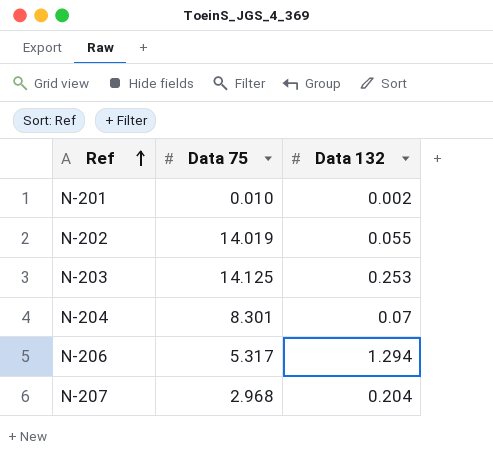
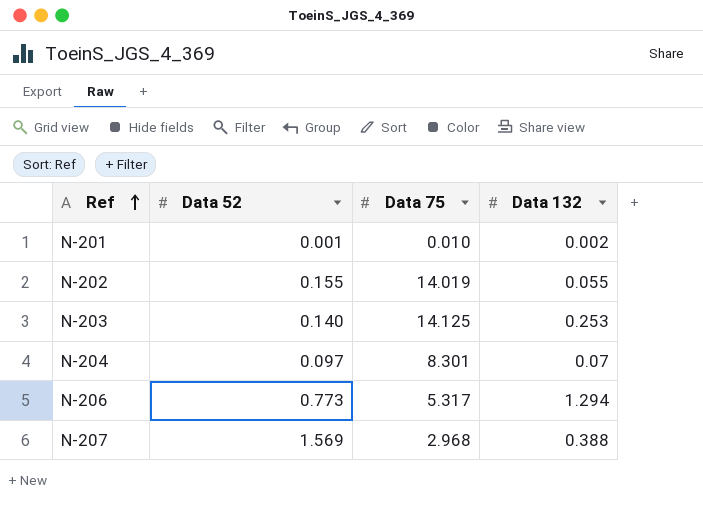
column Data 52 | position: none -> 2
N-207 | Data 132: 0.204 -> 0.388

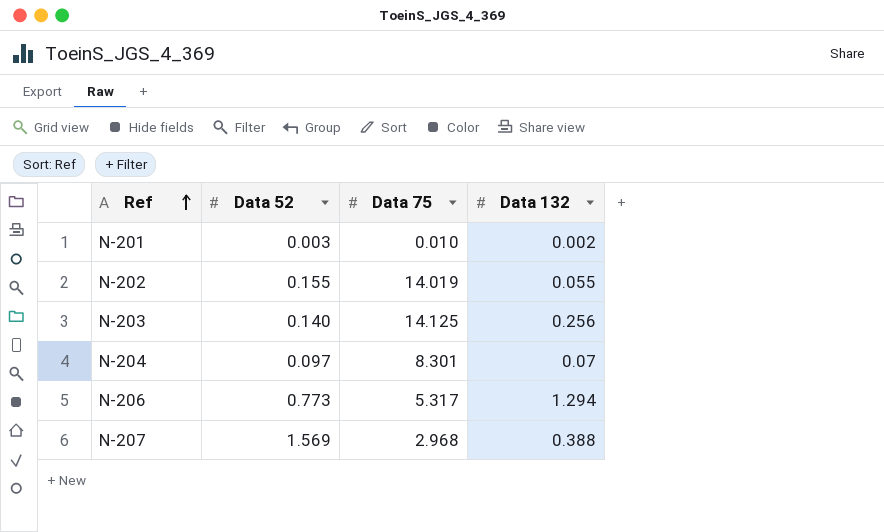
N-201 | Data 52: 0.001 -> 0.003
N-203 | Data 132: 0.253 -> 0.256

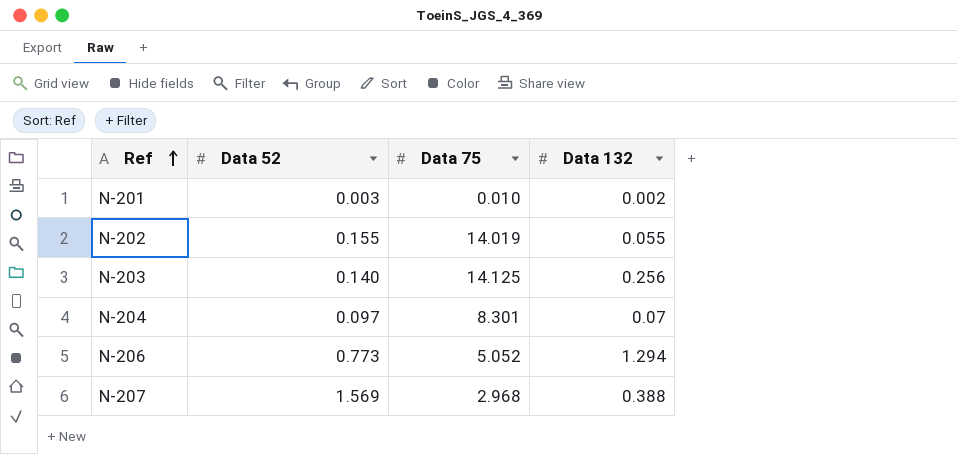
N-206 | Data 75: 5.317 -> 5.052

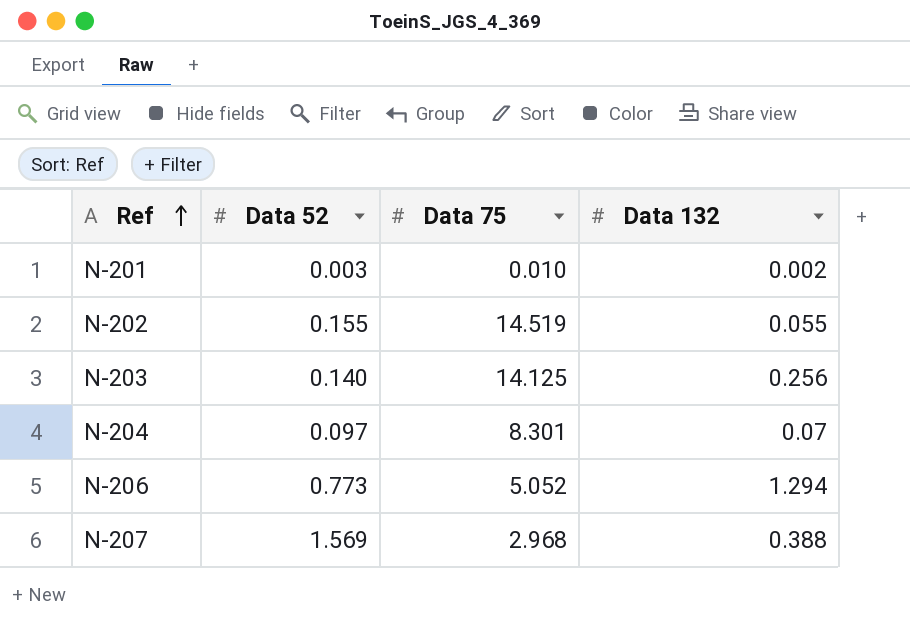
N-202 | Data 75: 14.019 -> 14.519

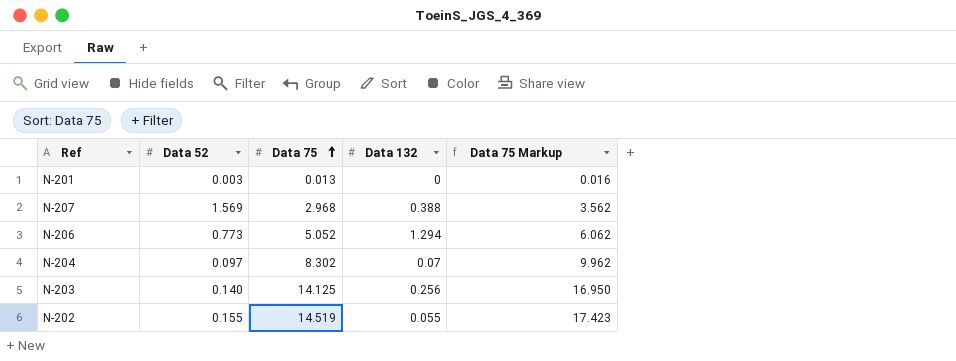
row order: Ref ascending -> Data 75 ascending
column Data 75 Markup | formula: none -> [Data 75] * 1.2
N-201 | Data 75: 0.010 -> 0.013
N-201 | Data 132: 0.002 -> 0
N-204 | Data 75: 8.301 -> 8.302

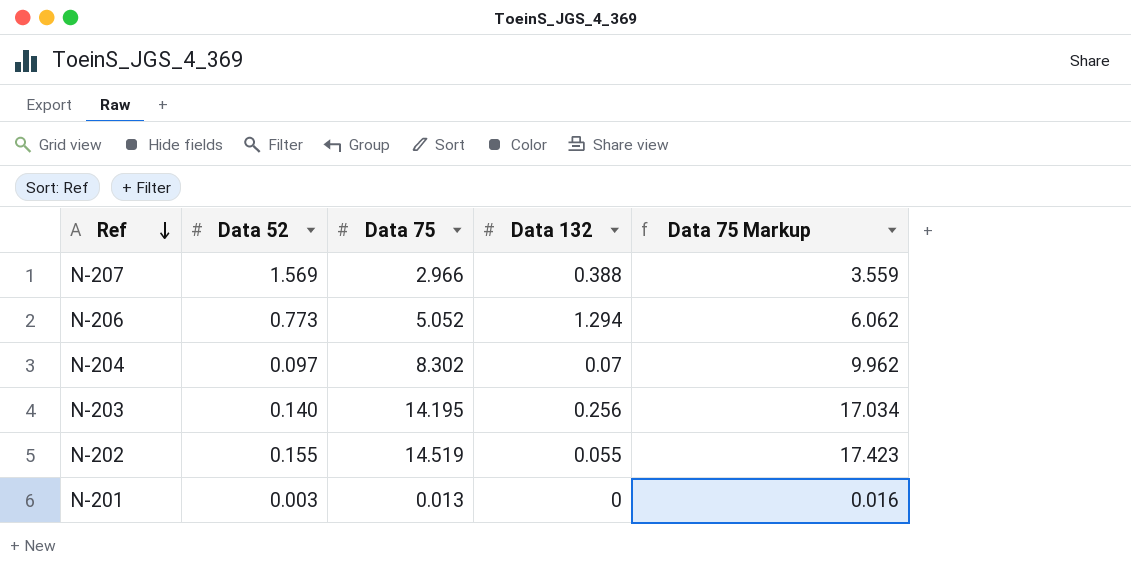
row order: Data 75 ascending -> Ref descending
N-207 | Data 75: 2.968 -> 2.966
N-207 | Data 75 Markup: 3.562 -> 3.559
N-203 | Data 75: 14.125 -> 14.195
N-203 | Data 75 Markup: 16.950 -> 17.034

